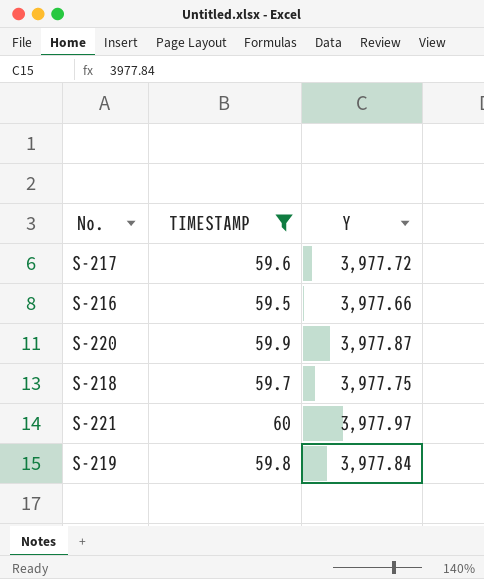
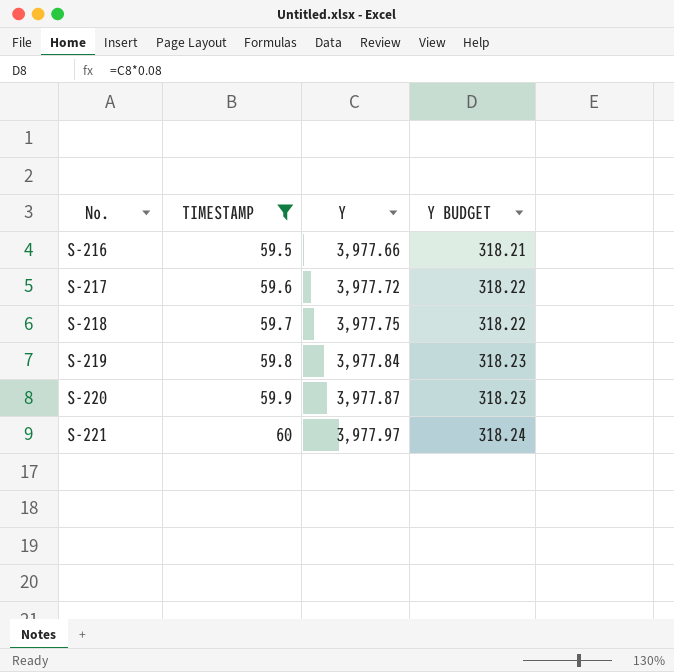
row order: none -> No. ascending
column Y BUDGET | formula: none -> [Y] * 0.08

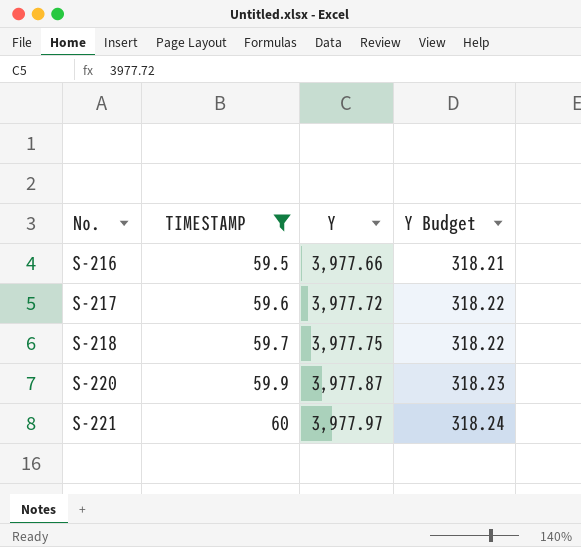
column name: Y BUDGET -> Y Budget
row S-219: 59.8 | 3,977.84 | 318.23 -> none

